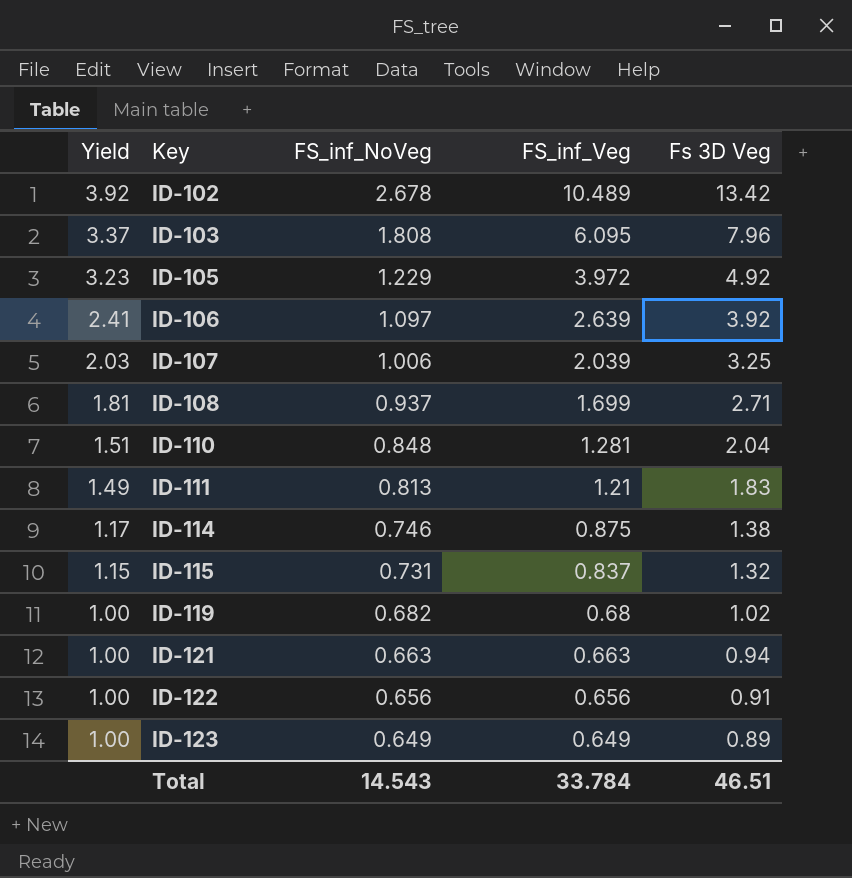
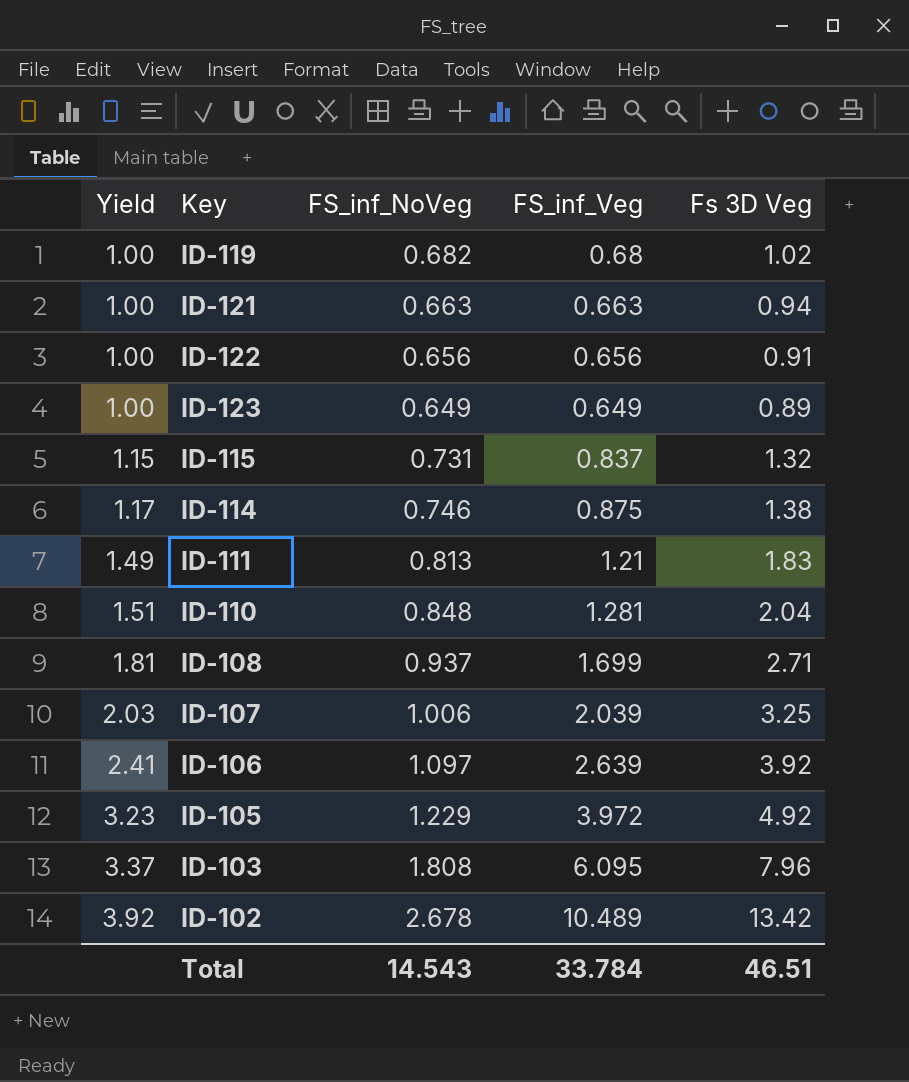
row order: Yield descending -> Yield ascending

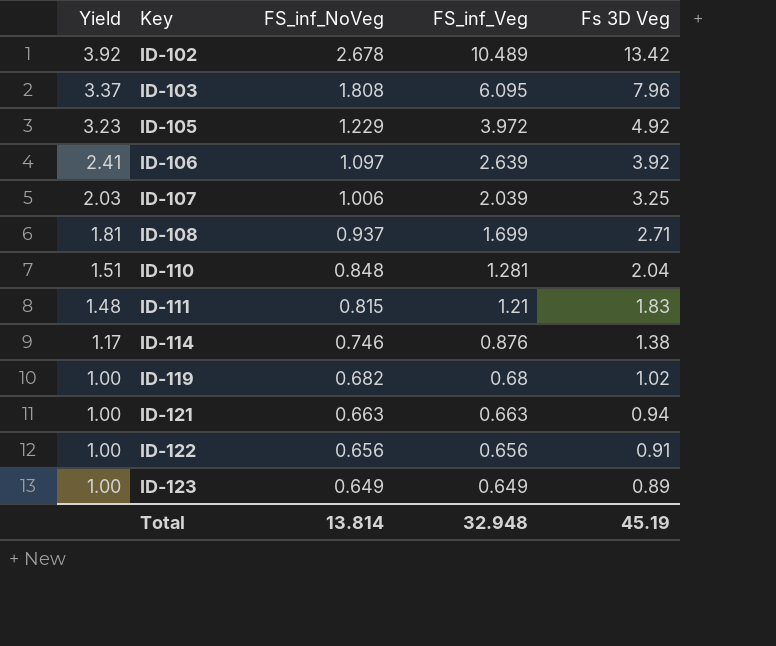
row order: Yield ascending -> Yield descending
row ID-115: 1.15 | 0.731 | 0.837 | 1.32 -> none
ID-111 | Yield: 1.49 -> 1.48
ID-111 | FS_inf_NoVeg: 0.813 -> 0.815
ID-114 | FS_inf_Veg: 0.875 -> 0.876
Total | FS_inf_NoVeg: 14.543 -> 13.814
Total | FS_inf_Veg: 33.784 -> 32.948
Total | Fs 3D Veg: 46.51 -> 45.19

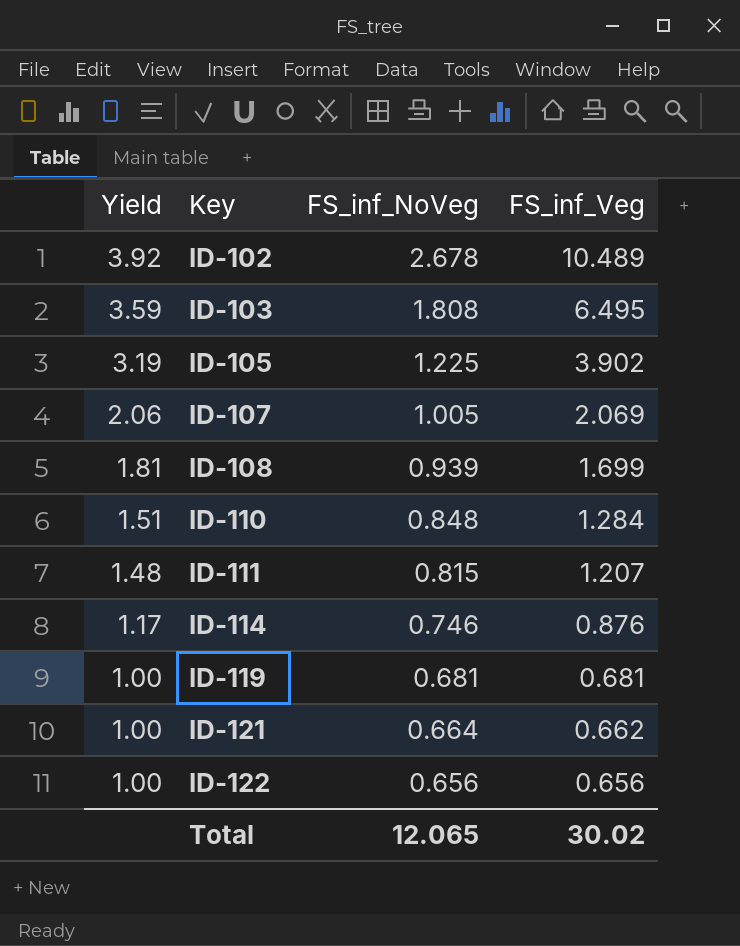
column Fs 3D Veg | position: 5 -> none
row ID-106: 2.41 | 1.097 | 2.639 | 3.92 -> none
row ID-123: 1.00 | 0.649 | 0.649 | 0.89 -> none
ID-103 | Yield: 3.37 -> 3.59
ID-103 | FS_inf_Veg: 6.095 -> 6.495
ID-105 | Yield: 3.23 -> 3.19
ID-105 | FS_inf_NoVeg: 1.229 -> 1.225
ID-105 | FS_inf_Veg: 3.972 -> 3.902
ID-107 | Yield: 2.03 -> 2.06
ID-107 | FS_inf_NoVeg: 1.006 -> 1.005
ID-107 | FS_inf_Veg: 2.039 -> 2.069
ID-108 | FS_inf_NoVeg: 0.937 -> 0.939
ID-110 | FS_inf_Veg: 1.281 -> 1.284
ID-111 | FS_inf_Veg: 1.21 -> 1.207
ID-119 | FS_inf_NoVeg: 0.682 -> 0.681
ID-119 | FS_inf_Veg: 0.68 -> 0.681
ID-121 | FS_inf_NoVeg: 0.663 -> 0.664
ID-121 | FS_inf_Veg: 0.663 -> 0.662
Total | FS_inf_NoVeg: 13.814 -> 12.065
Total | FS_inf_Veg: 32.948 -> 30.02

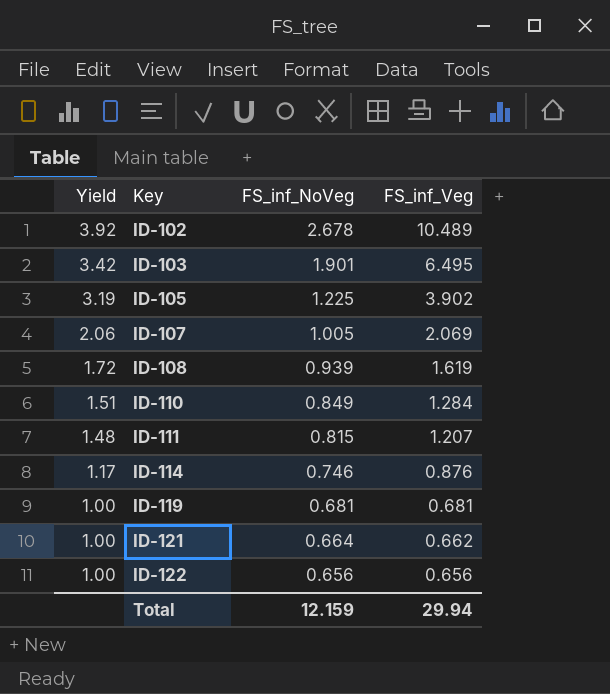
ID-103 | Yield: 3.59 -> 3.42
ID-103 | FS_inf_NoVeg: 1.808 -> 1.901
ID-108 | Yield: 1.81 -> 1.72
ID-108 | FS_inf_Veg: 1.699 -> 1.619
ID-110 | FS_inf_NoVeg: 0.848 -> 0.849
Total | FS_inf_NoVeg: 12.065 -> 12.159
Total | FS_inf_Veg: 30.02 -> 29.94

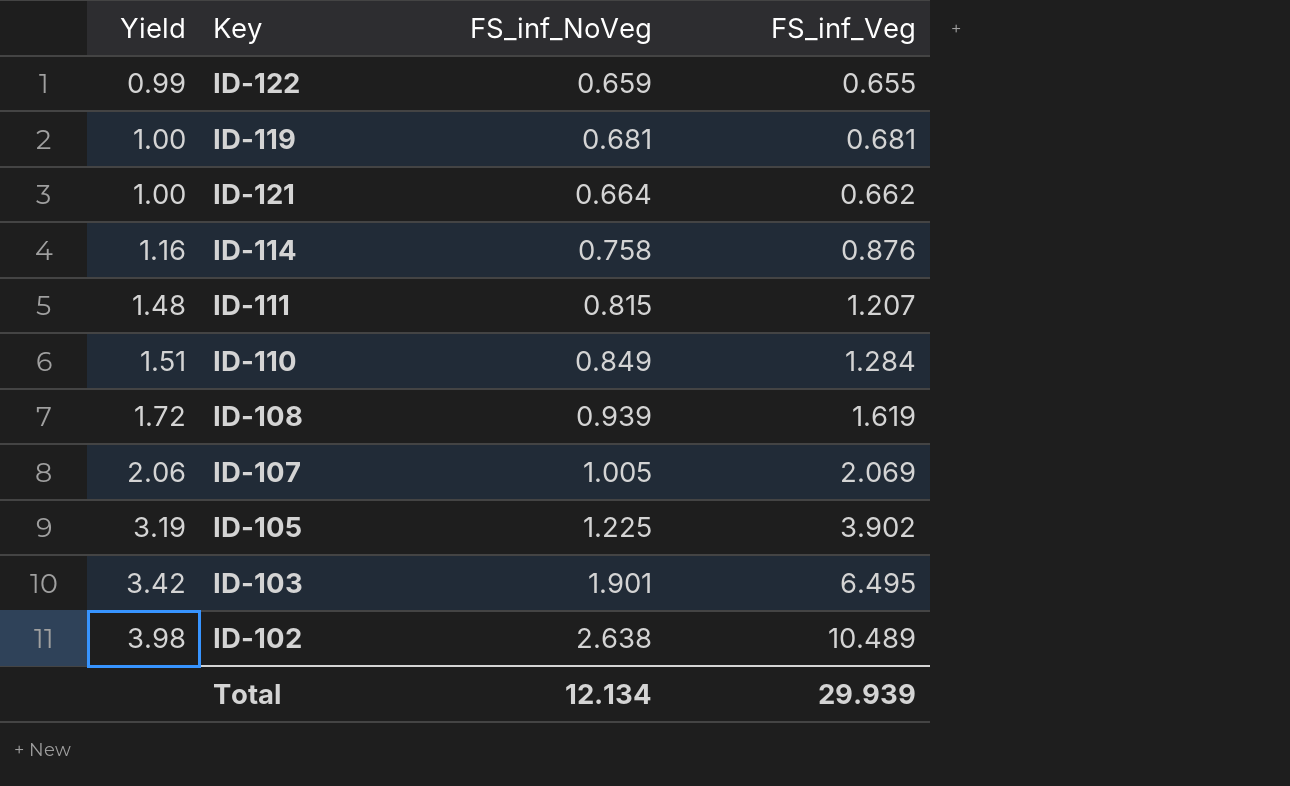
row order: Yield descending -> Yield ascending
ID-122 | Yield: 1.00 -> 0.99
ID-122 | FS_inf_NoVeg: 0.656 -> 0.659
ID-122 | FS_inf_Veg: 0.656 -> 0.655
ID-114 | Yield: 1.17 -> 1.16
ID-114 | FS_inf_NoVeg: 0.746 -> 0.758
ID-102 | Yield: 3.92 -> 3.98
ID-102 | FS_inf_NoVeg: 2.678 -> 2.638
Total | FS_inf_NoVeg: 12.159 -> 12.134
Total | FS_inf_Veg: 29.94 -> 29.939

